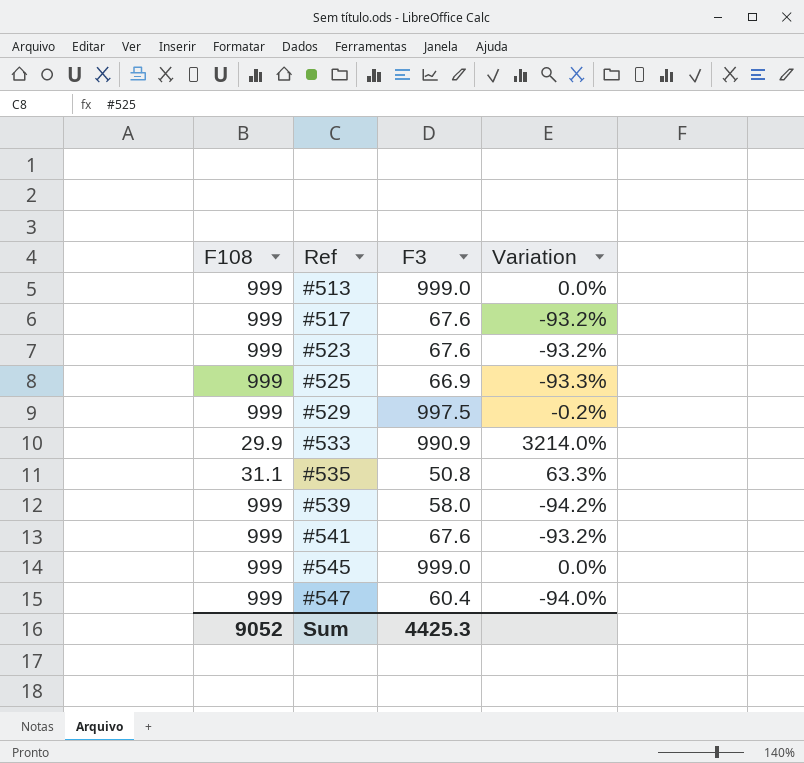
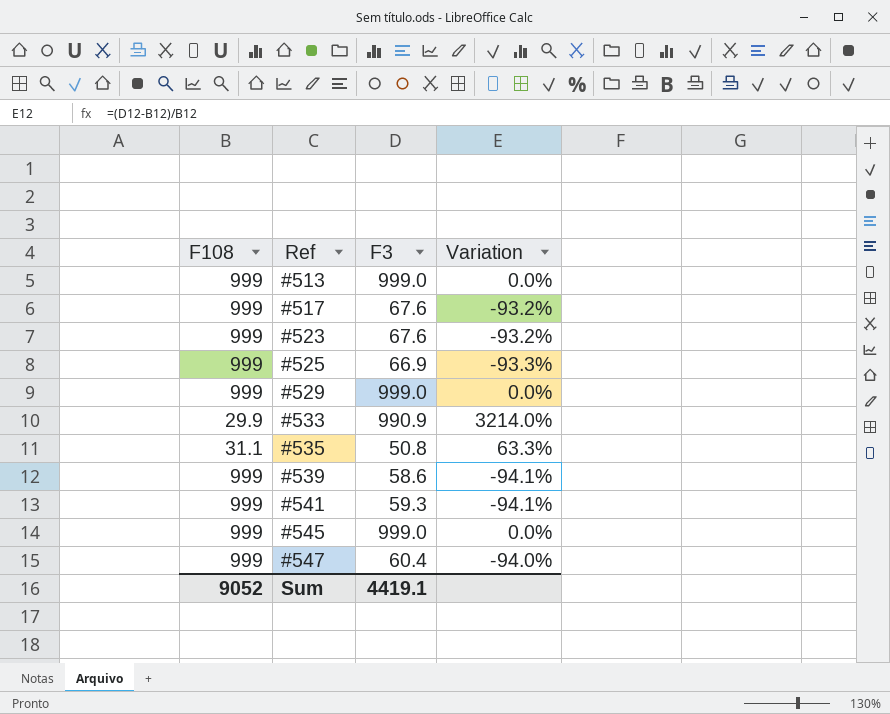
#529 | F3: 997.5 -> 999.0
#529 | Variation: -0.2% -> 0.0%
#539 | F3: 58.0 -> 58.6
#539 | Variation: -94.2% -> -94.1%
#541 | F3: 67.6 -> 59.3
#541 | Variation: -93.2% -> -94.1%
Sum | F3: 4425.3 -> 4419.1

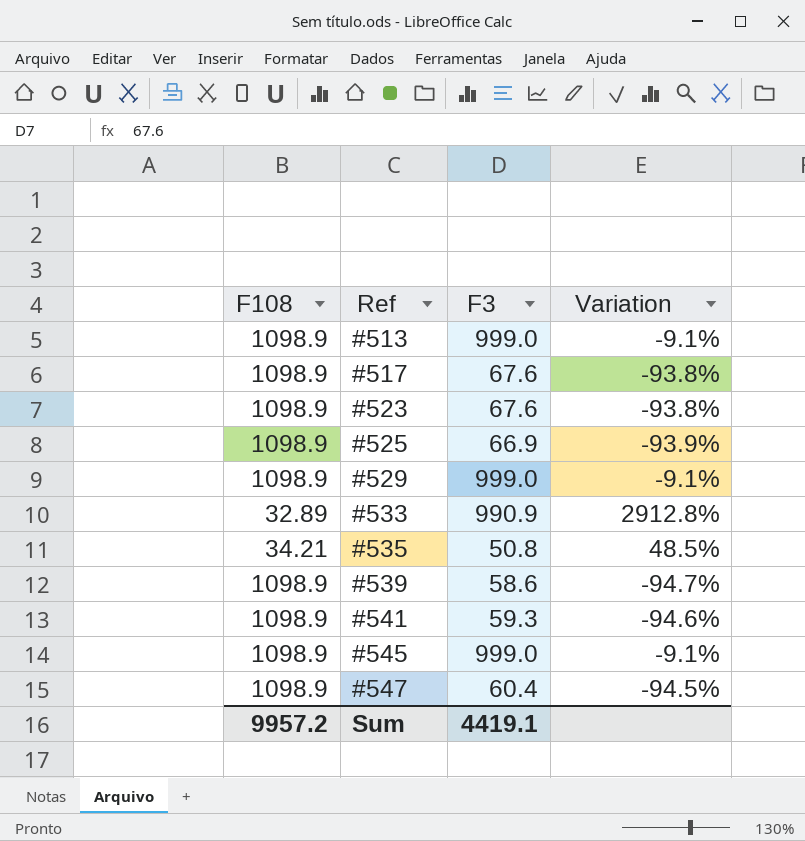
#513 | F108: 999 -> 1098.9
#513 | Variation: 0.0% -> -9.1%
#517 | F108: 999 -> 1098.9
#517 | Variation: -93.2% -> -93.8%
#523 | F108: 999 -> 1098.9
#523 | Variation: -93.2% -> -93.8%
#525 | F108: 999 -> 1098.9
#525 | Variation: -93.3% -> -93.9%
#529 | F108: 999 -> 1098.9
#529 | Variation: 0.0% -> -9.1%
#533 | F108: 29.9 -> 32.89
#533 | Variation: 3214.0% -> 2912.8%
#535 | F108: 31.1 -> 34.21
#535 | Variation: 63.3% -> 48.5%
#539 | F108: 999 -> 1098.9
#539 | Variation: -94.1% -> -94.7%
#541 | F108: 999 -> 1098.9
#541 | Variation: -94.1% -> -94.6%
#545 | F108: 999 -> 1098.9
#545 | Variation: 0.0% -> -9.1%
#547 | F108: 999 -> 1098.9
#547 | Variation: -94.0% -> -94.5%
Sum | F108: 9052 -> 9957.2

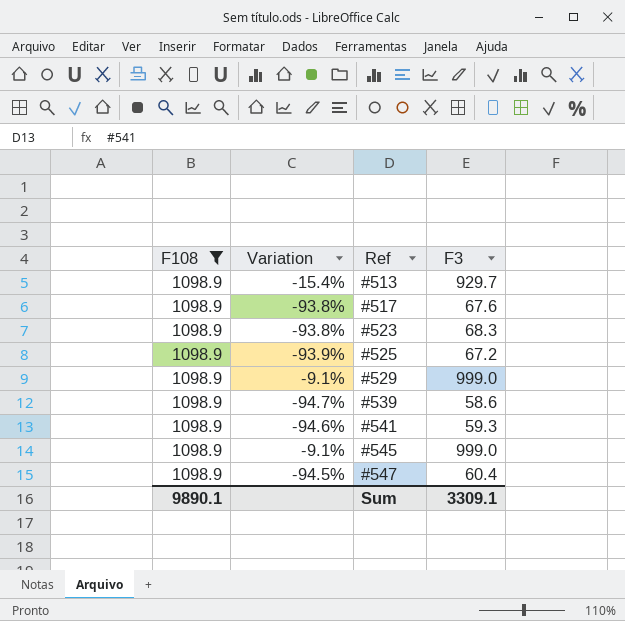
filter: none -> F108 = 1098.9
column Variation | position: 4 -> 2
#513 | Variation: -9.1% -> -15.4%
#513 | F3: 999.0 -> 929.7
#523 | F3: 67.6 -> 68.3
#525 | F3: 66.9 -> 67.2
Sum | F108: 9957.2 -> 9890.1
Sum | F3: 4419.1 -> 3309.1

